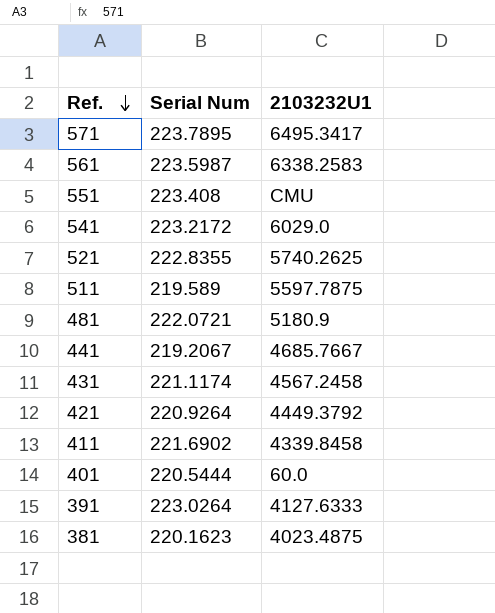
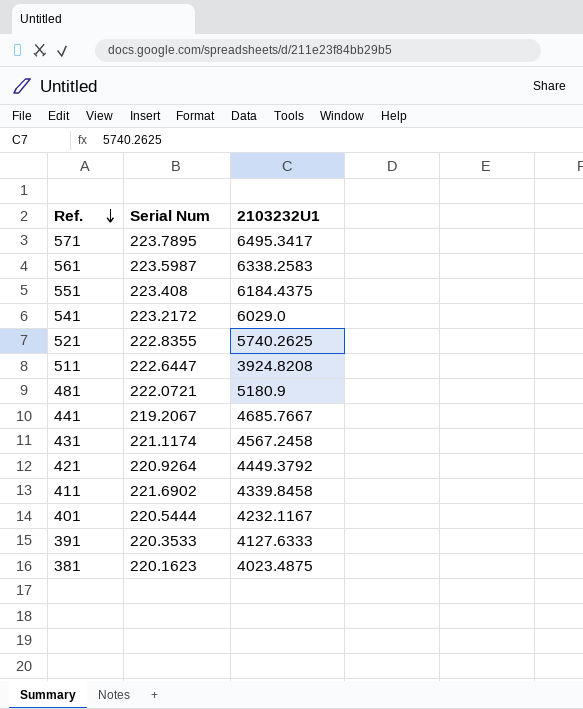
551 | 2103232U1: CMU -> 6184.4375
511 | Serial Num: 219.589 -> 222.6447
511 | 2103232U1: 5597.7875 -> 3924.8208
401 | 2103232U1: 60.0 -> 4232.1167
391 | Serial Num: 223.0264 -> 220.3533

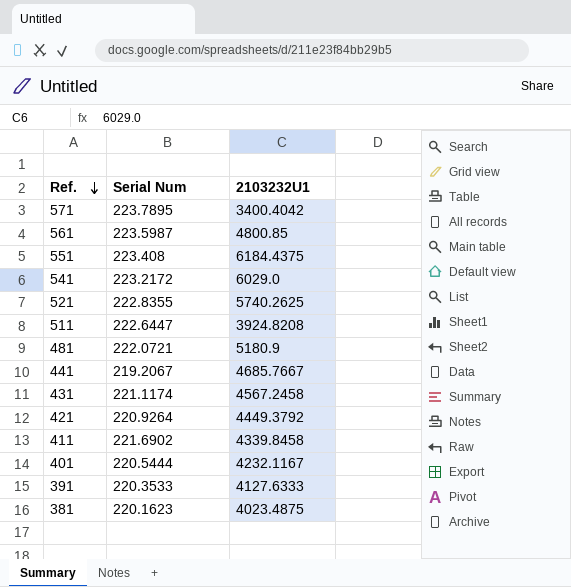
571 | 2103232U1: 6495.3417 -> 3400.4042
561 | 2103232U1: 6338.2583 -> 4800.85

